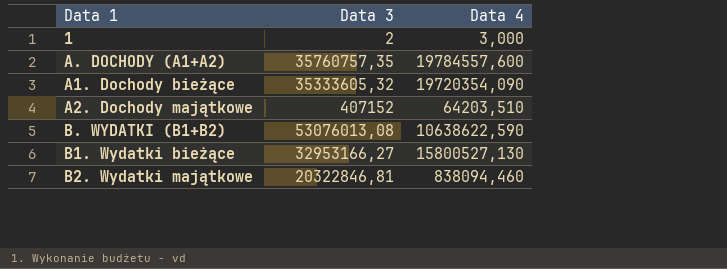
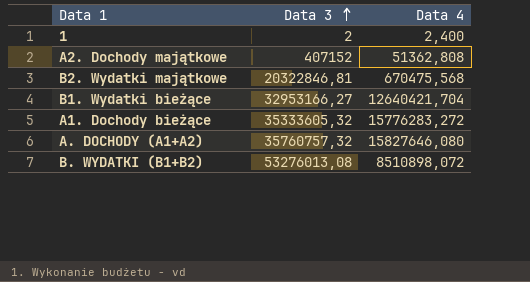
row order: none -> Data 3 ascending
1 | Data 4: 3,000 -> 2,400
A2. Dochody majątkowe | Data 4: 64203,510 -> 51362,808
B2. Wydatki majątkowe | Data 4: 838094,460 -> 670475,568
B1. Wydatki bieżące | Data 4: 15800527,130 -> 12640421,704
A1. Dochody bieżące | Data 4: 19720354,090 -> 15776283,272
A. DOCHODY (A1+A2) | Data 3: 35760757,35 -> 35760757,32
A. DOCHODY (A1+A2) | Data 4: 19784557,600 -> 15827646,080
B. WYDATKI (B1+B2) | Data 3: 53076013,08 -> 53276013,08
B. WYDATKI (B1+B2) | Data 4: 10638622,590 -> 8510898,072

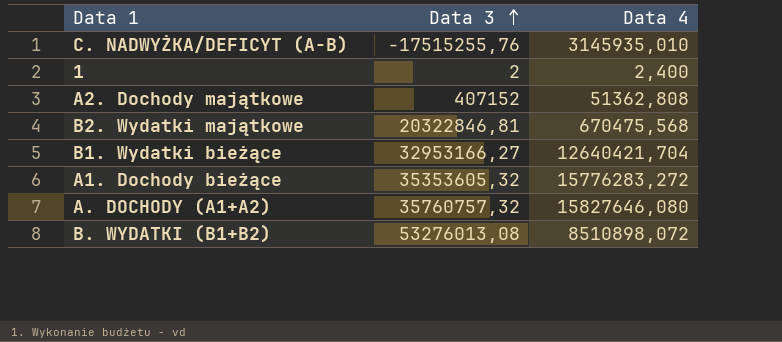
row C. NADWYŻKA/DEFICYT (A-B): none -> -17515255,76 | 3145935,010
A1. Dochody bieżące | Data 3: 35333605,32 -> 35353605,32

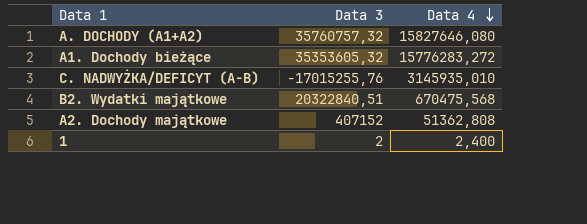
row order: Data 3 ascending -> Data 4 descending
row B1. Wydatki bieżące: 32953166,27 | 12640421,704 -> none
row B. WYDATKI (B1+B2): 53276013,08 | 8510898,072 -> none
C. NADWYŻKA/DEFICYT (A-B) | Data 3: -17515255,76 -> -17015255,76
B2. Wydatki majątkowe | Data 3: 20322846,81 -> 20322840,51

